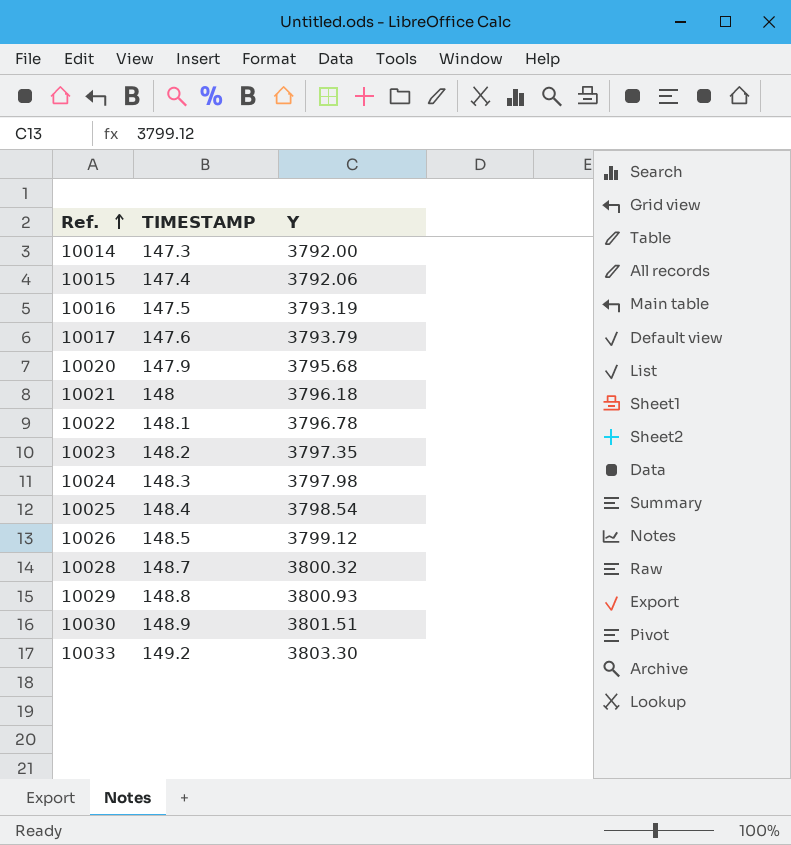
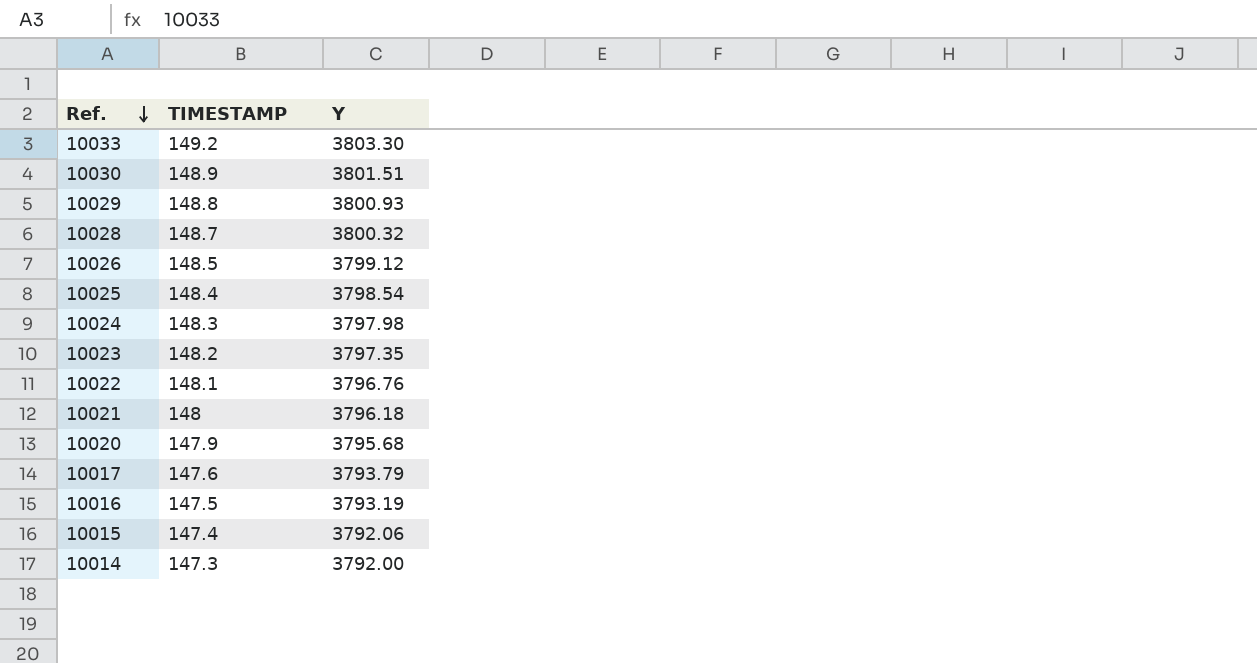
row order: Ref. ascending -> Ref. descending
10022 | Y: 3796.78 -> 3796.76

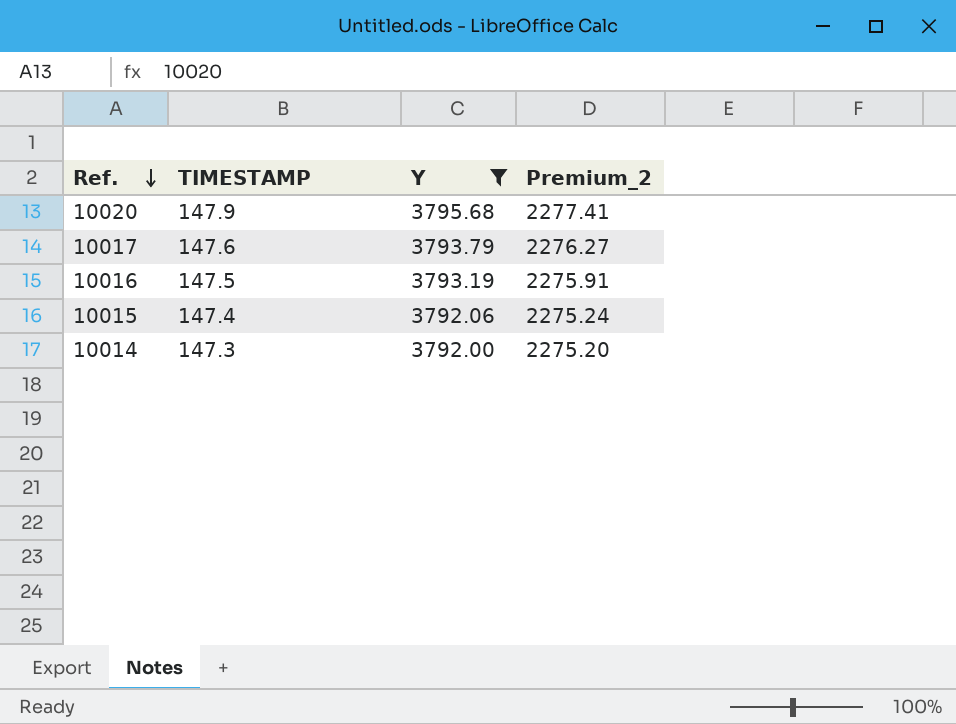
filter: none -> Y <= 3795.68
column Premium_2 | formula: none -> [Y] * 0.6

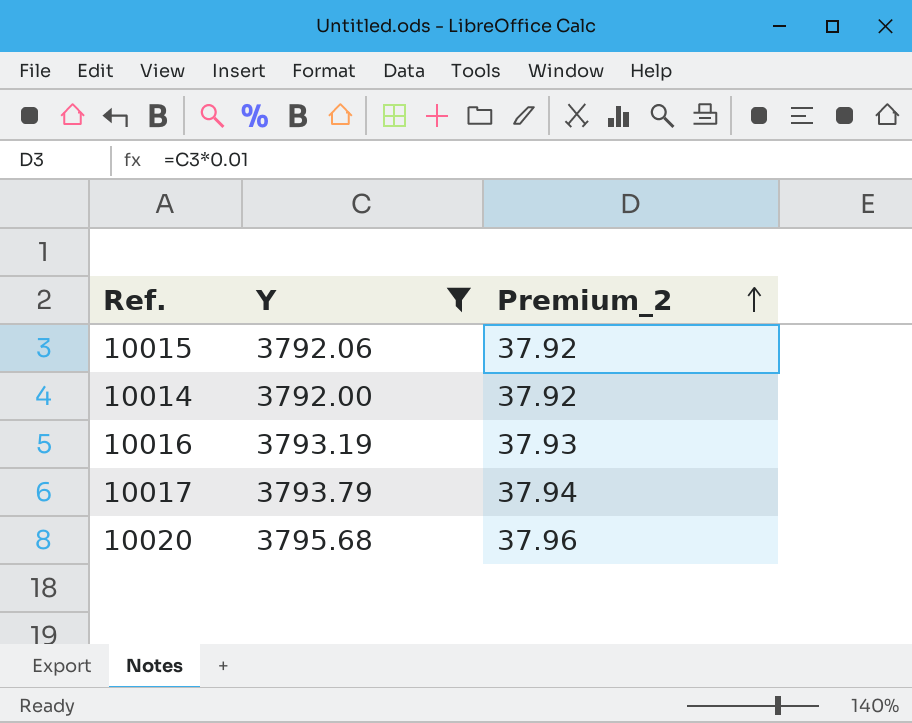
row order: Ref. descending -> Premium_2 ascending
column TIMESTAMP | position: 2 -> none
column Premium_2 | formula: [Y] * 0.6 -> [Y] * 0.01

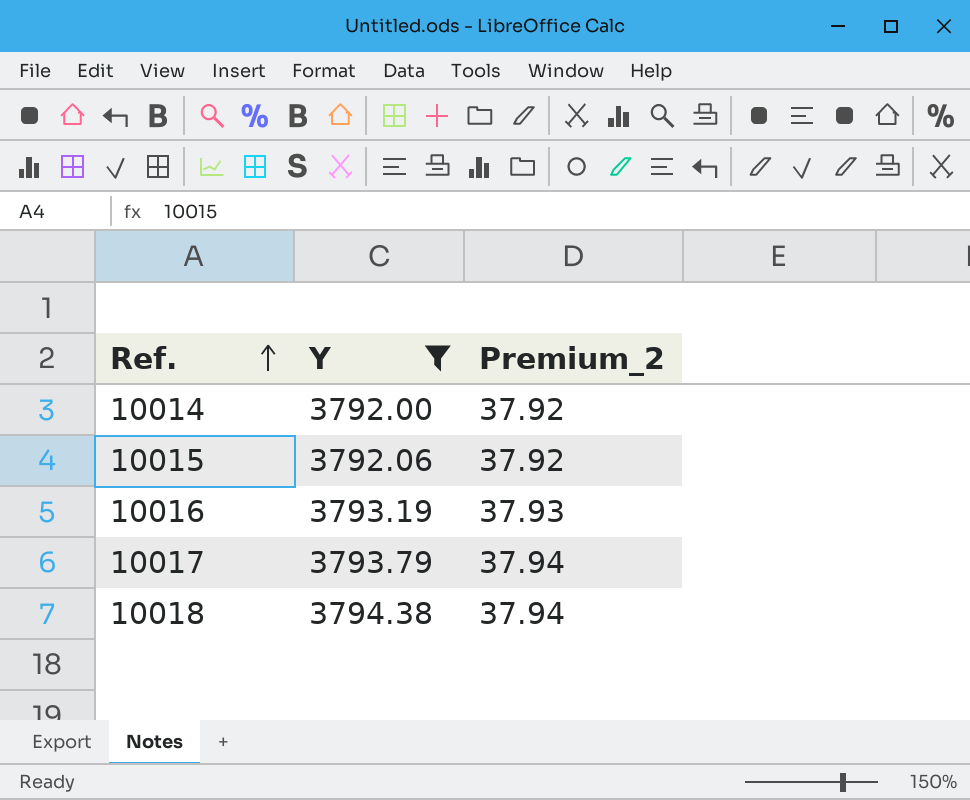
row order: Premium_2 ascending -> Ref. ascending
row 10020: 3795.68 | 37.96 -> none
row 10018: none -> 3794.38 | 37.94

